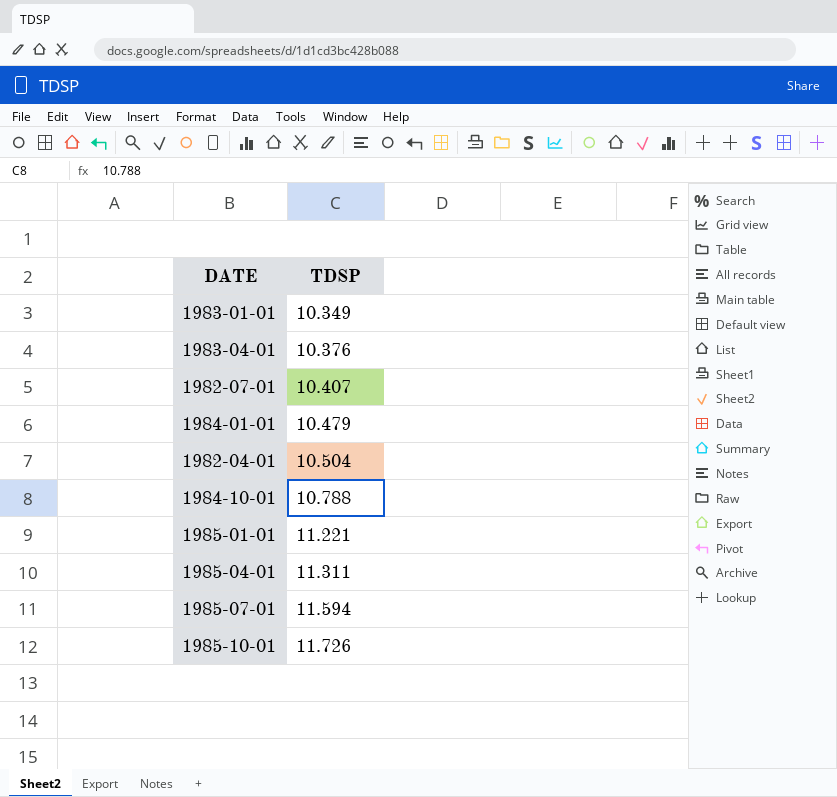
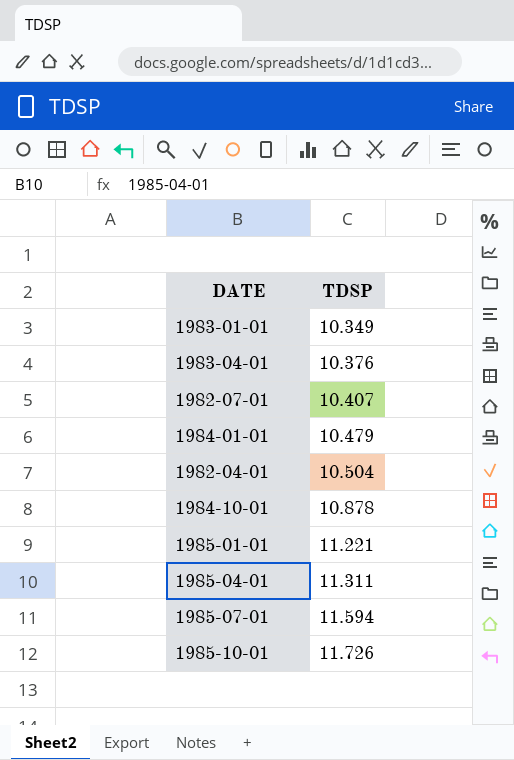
1984-10-01 | TDSP: 10.788 -> 10.878

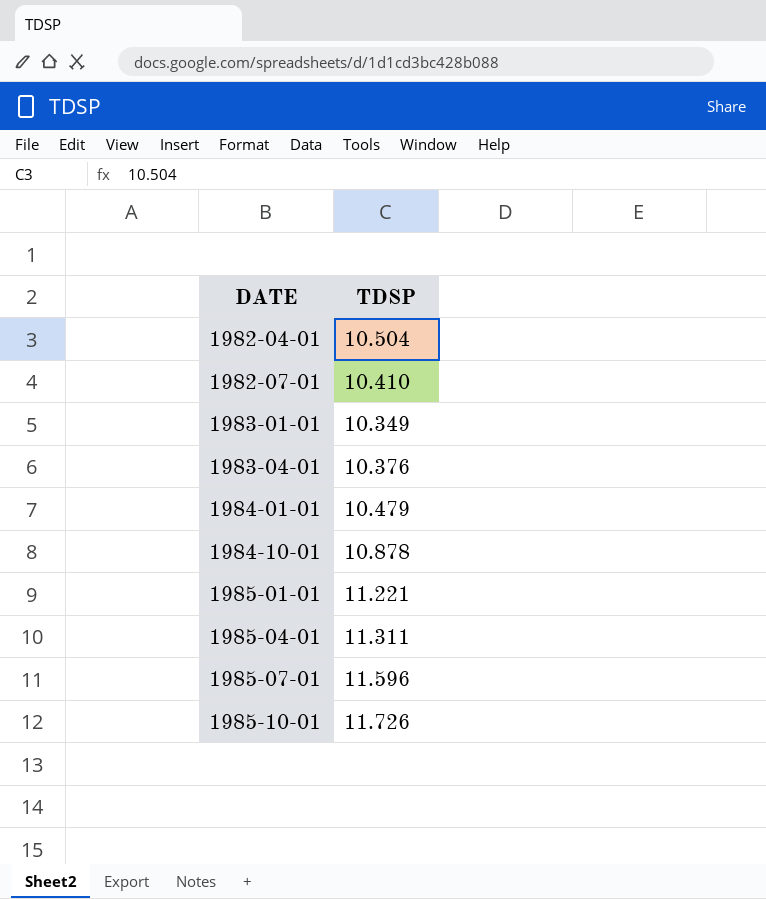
row order: TDSP ascending -> DATE ascending
1982-07-01 | TDSP: 10.407 -> 10.410
1985-07-01 | TDSP: 11.594 -> 11.596

